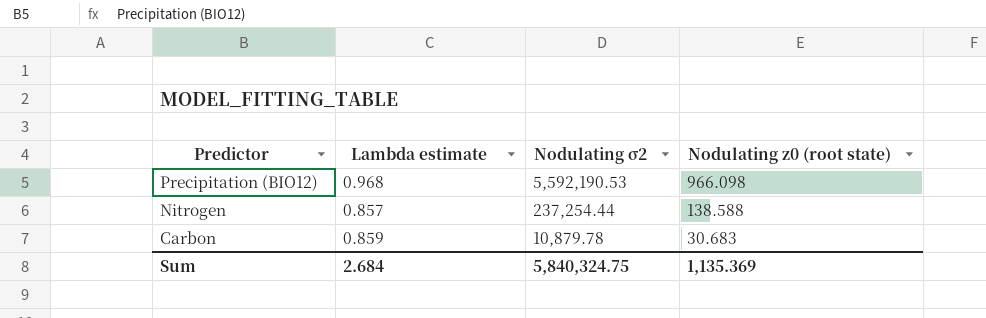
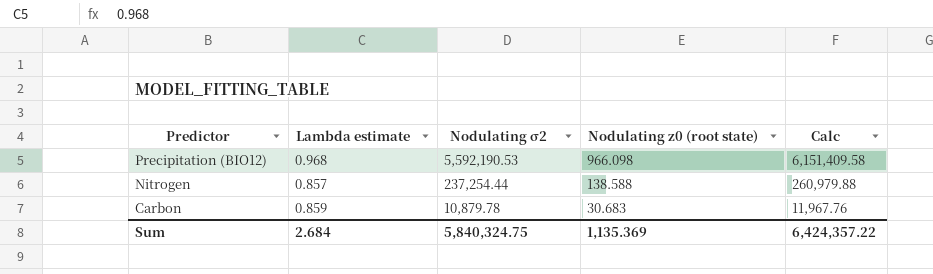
column Calc | formula: none -> [Nodulating σ2] * 1.1

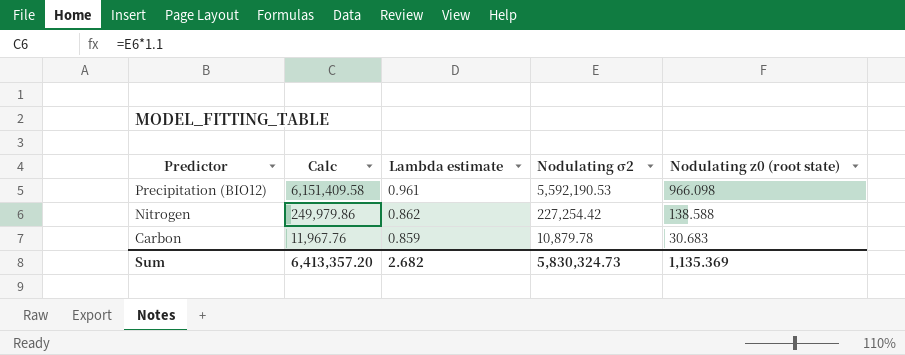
column Calc | position: 5 -> 2
Precipitation (BIO12) | Lambda estimate: 0.968 -> 0.961
Nitrogen | Calc: 260,979.88 -> 249,979.86
Nitrogen | Lambda estimate: 0.857 -> 0.862
Nitrogen | Nodulating σ2: 237,254.44 -> 227,254.42
Sum | Calc: 6,424,357.22 -> 6,413,357.20
Sum | Lambda estimate: 2.684 -> 2.682
Sum | Nodulating σ2: 5,840,324.75 -> 5,830,324.73

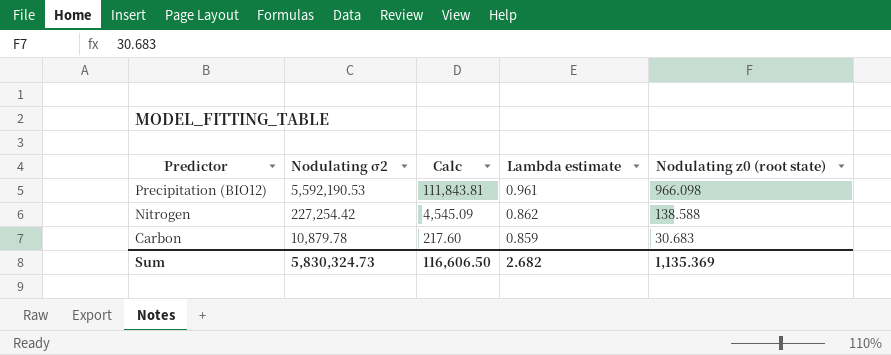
column Nodulating σ2 | position: 4 -> 2
column Calc | formula: [Nodulating σ2] * 1.1 -> [Nodulating σ2] * 0.02
Sum | Calc: 6,413,357.20 -> 116,606.50

